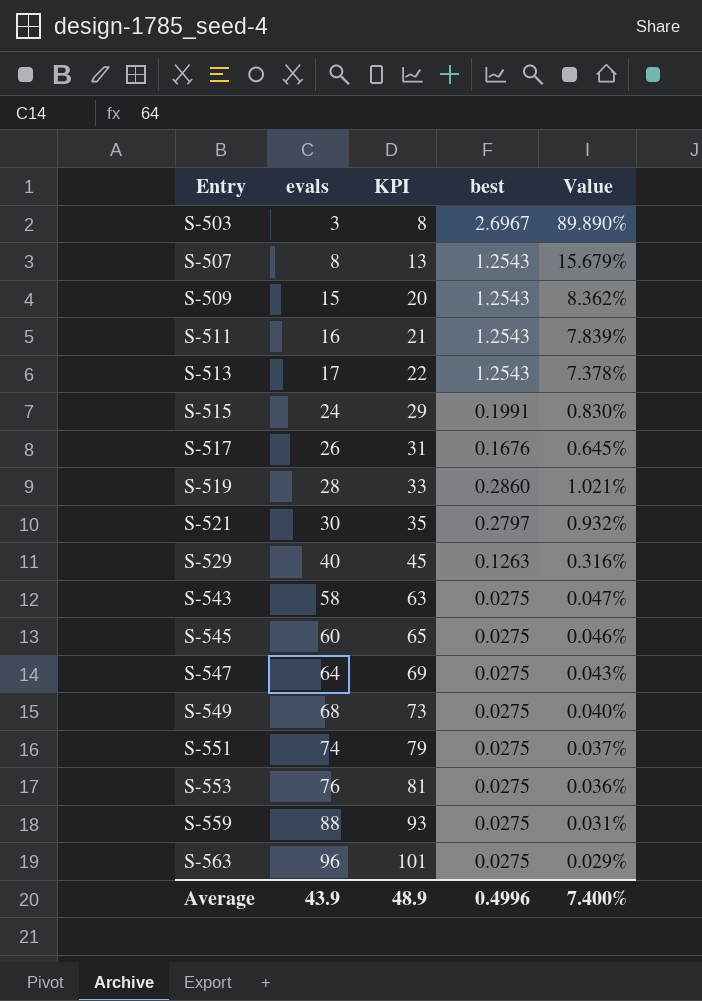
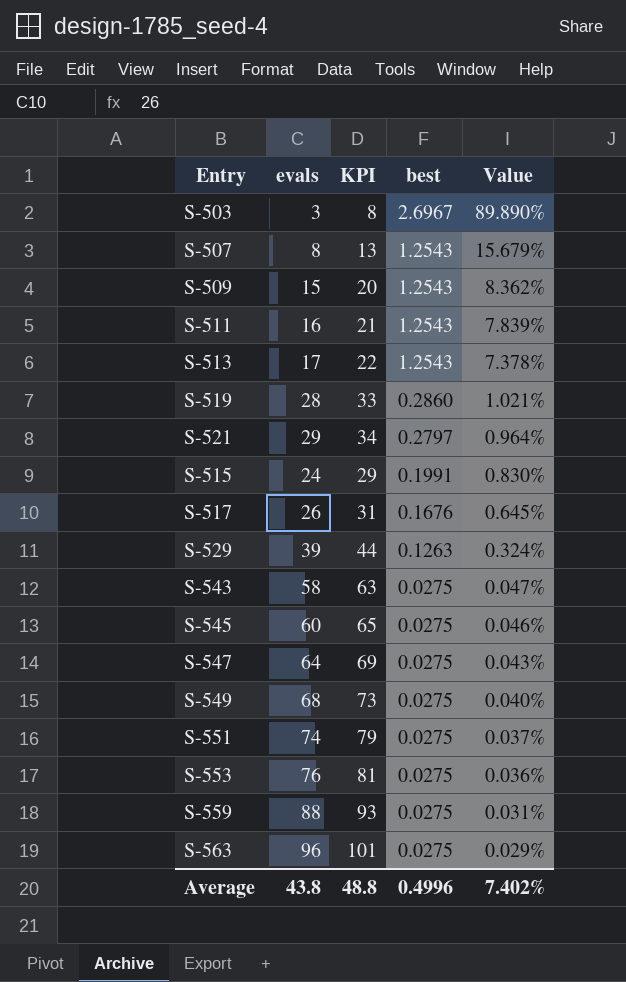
row order: Entry ascending -> best descending
S-521 | evals: 30 -> 29
S-521 | KPI: 35 -> 34
S-521 | Value: 0.932% -> 0.964%
S-529 | evals: 40 -> 39
S-529 | KPI: 45 -> 44
S-529 | Value: 0.316% -> 0.324%
Average | evals: 43.9 -> 43.8
Average | KPI: 48.9 -> 48.8
Average | Value: 7.400% -> 7.402%

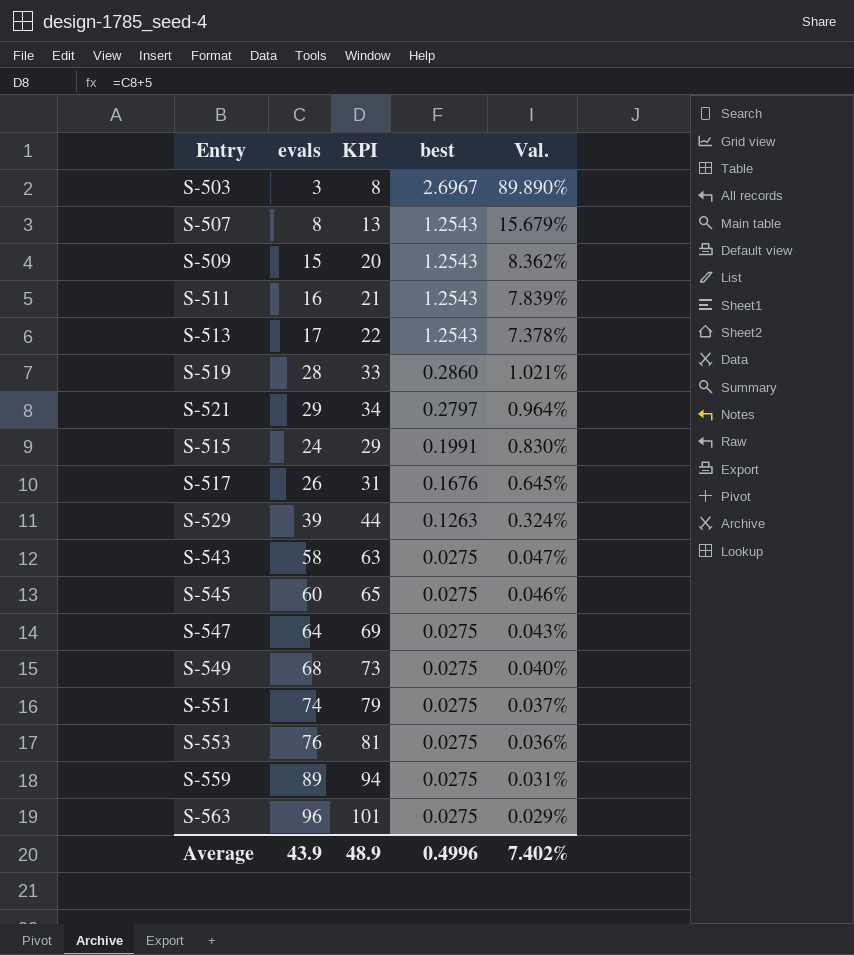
column name: Value -> Val.
S-559 | evals: 88 -> 89
S-559 | KPI: 93 -> 94
Average | evals: 43.8 -> 43.9
Average | KPI: 48.8 -> 48.9

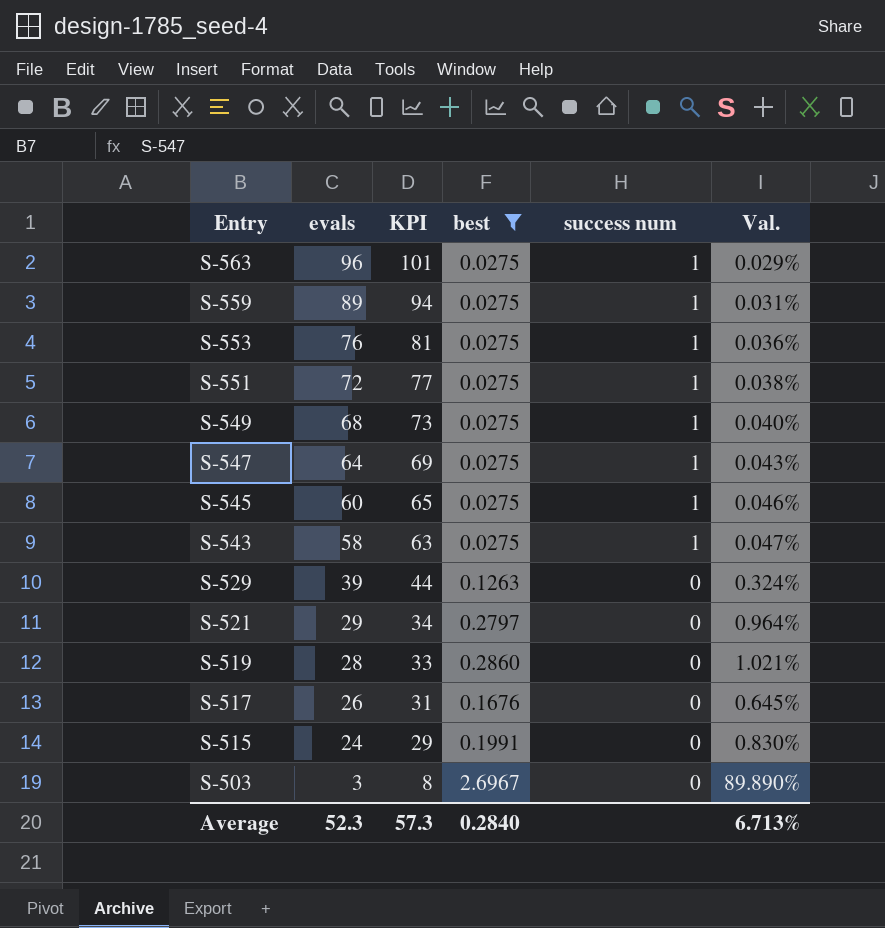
filter: none -> best != 1.2543
row order: best descending -> Entry descending
column success num | position: none -> 5
S-551 | evals: 74 -> 72
S-551 | KPI: 79 -> 77
S-551 | Val.: 0.037% -> 0.038%
Average | evals: 43.9 -> 52.3
Average | KPI: 48.9 -> 57.3
Average | best: 0.4996 -> 0.2840
Average | Val.: 7.402% -> 6.713%

